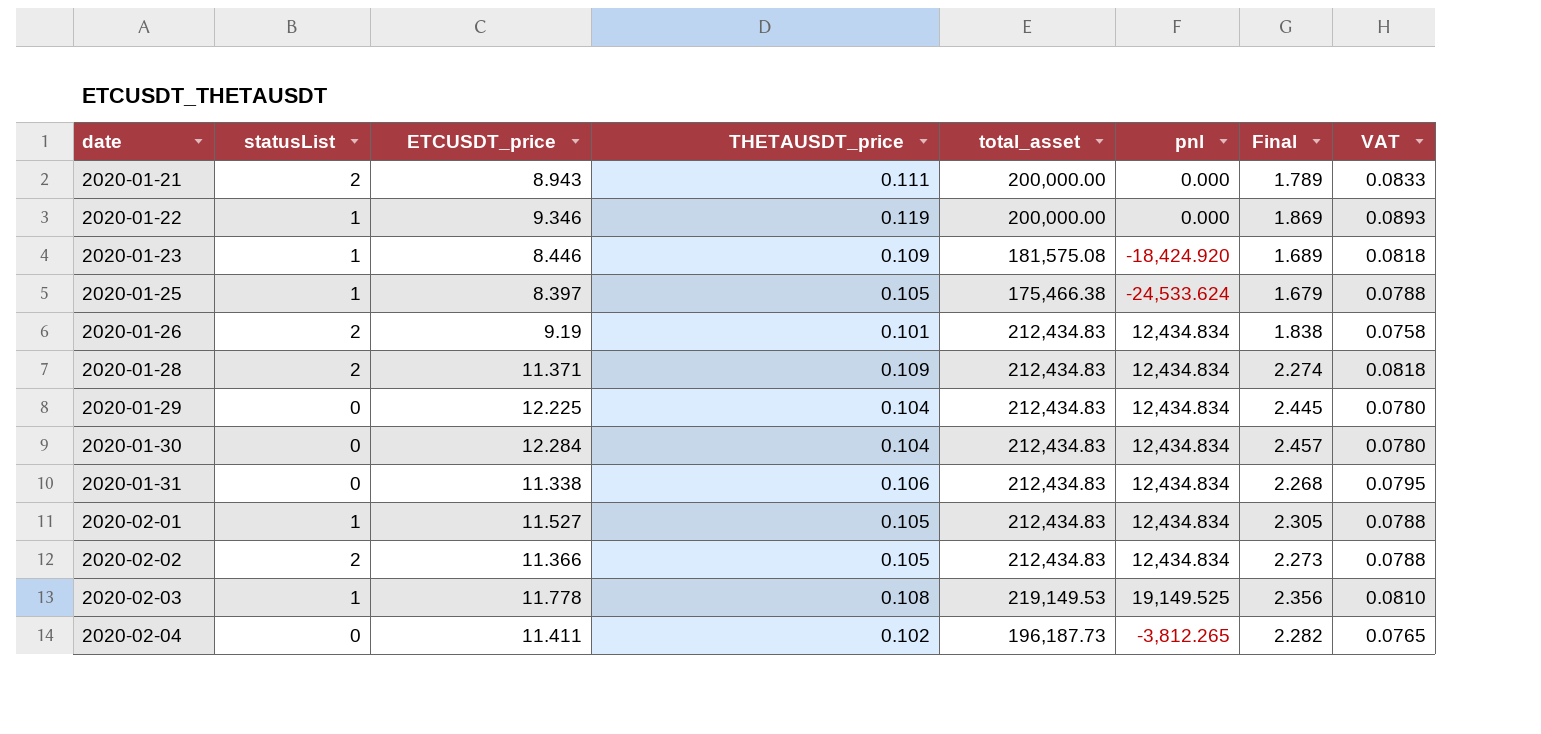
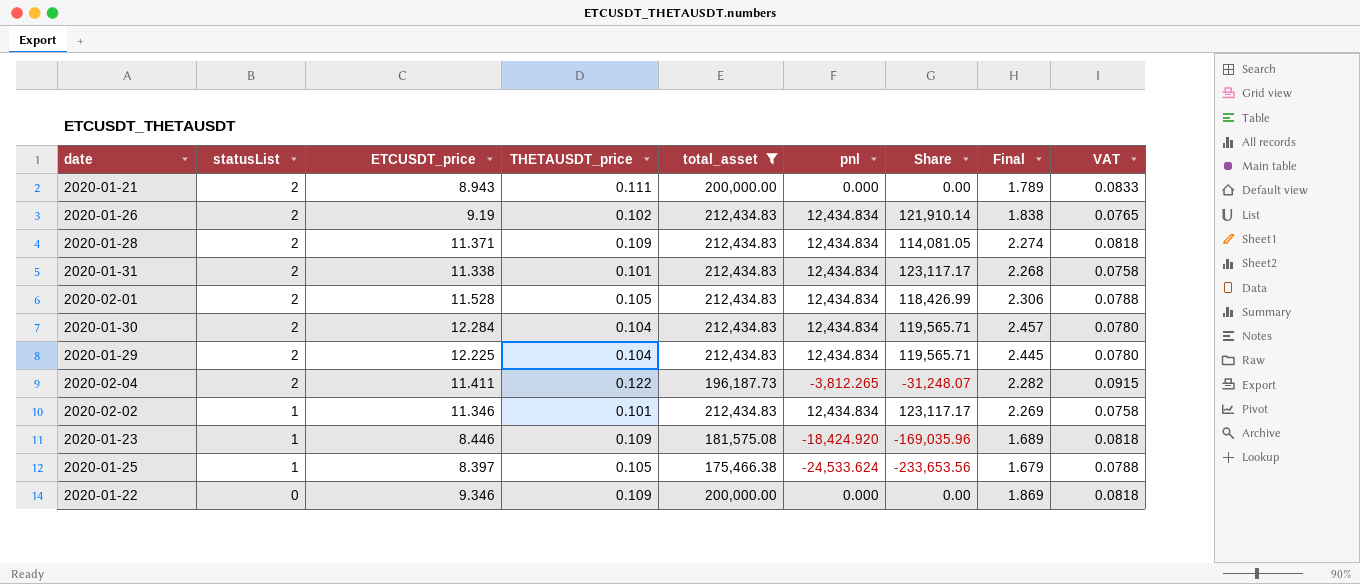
filter: none -> total_asset != 219,149.53
row order: date ascending -> statusList descending
column Share | formula: none -> [pnl] / [THETAUSDT_price]
2020-01-26 | THETAUSDT_price: 0.101 -> 0.102
2020-01-26 | VAT: 0.0758 -> 0.0765
2020-01-31 | statusList: 0 -> 2
2020-01-31 | THETAUSDT_price: 0.106 -> 0.101
2020-01-31 | VAT: 0.0795 -> 0.0758
2020-02-01 | statusList: 1 -> 2
2020-02-01 | ETCUSDT_price: 11.527 -> 11.528
2020-02-01 | Final: 2.305 -> 2.306
2020-01-30 | statusList: 0 -> 2
2020-01-29 | statusList: 0 -> 2
2020-02-04 | statusList: 0 -> 2
2020-02-04 | THETAUSDT_price: 0.102 -> 0.122
2020-02-04 | VAT: 0.0765 -> 0.0915
2020-02-02 | statusList: 2 -> 1
2020-02-02 | ETCUSDT_price: 11.366 -> 11.346
2020-02-02 | THETAUSDT_price: 0.105 -> 0.101
2020-02-02 | Final: 2.273 -> 2.269
2020-02-02 | VAT: 0.0788 -> 0.0758
2020-01-22 | statusList: 1 -> 0
2020-01-22 | THETAUSDT_price: 0.119 -> 0.109
2020-01-22 | VAT: 0.0893 -> 0.0818

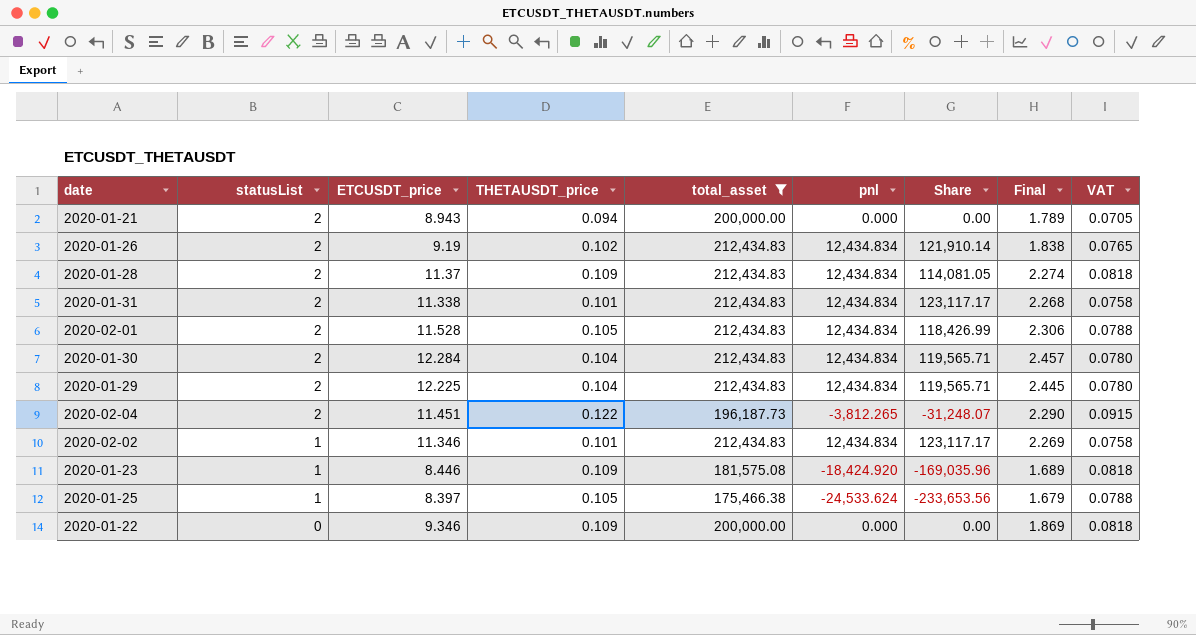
2020-01-21 | THETAUSDT_price: 0.111 -> 0.094
2020-01-21 | VAT: 0.0833 -> 0.0705
2020-01-28 | ETCUSDT_price: 11.371 -> 11.37
2020-02-04 | ETCUSDT_price: 11.411 -> 11.451
2020-02-04 | Final: 2.282 -> 2.290

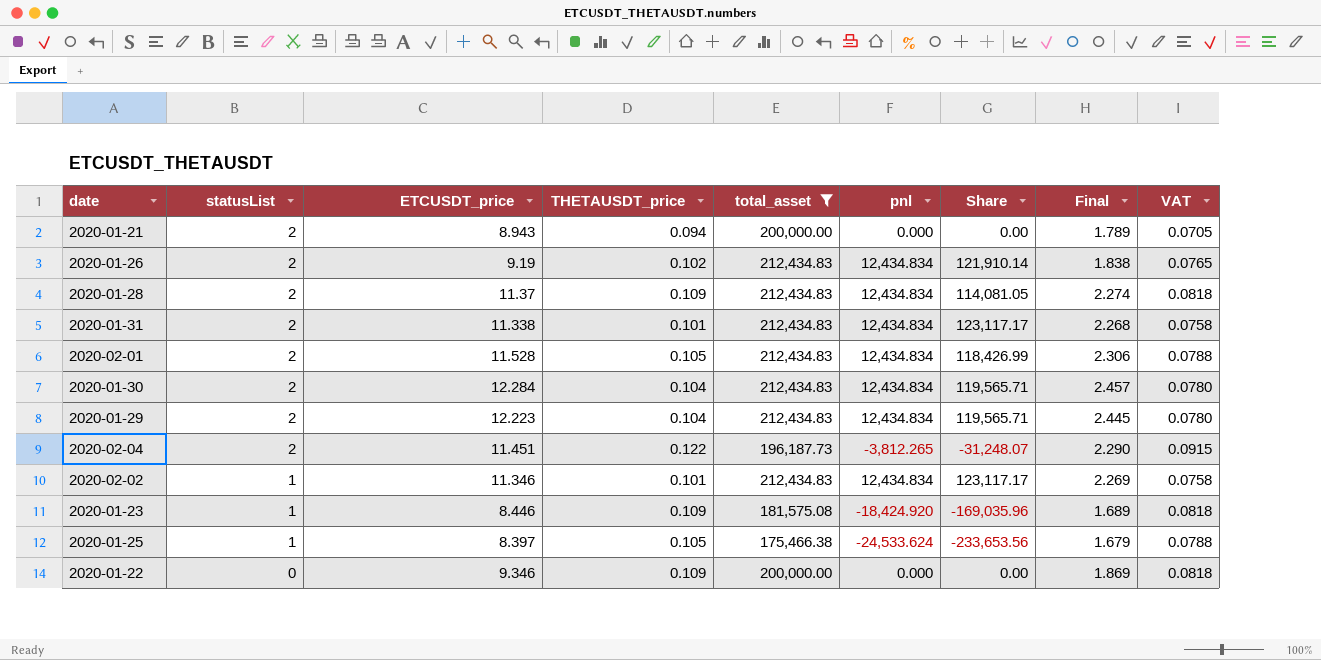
2020-01-29 | ETCUSDT_price: 12.225 -> 12.223

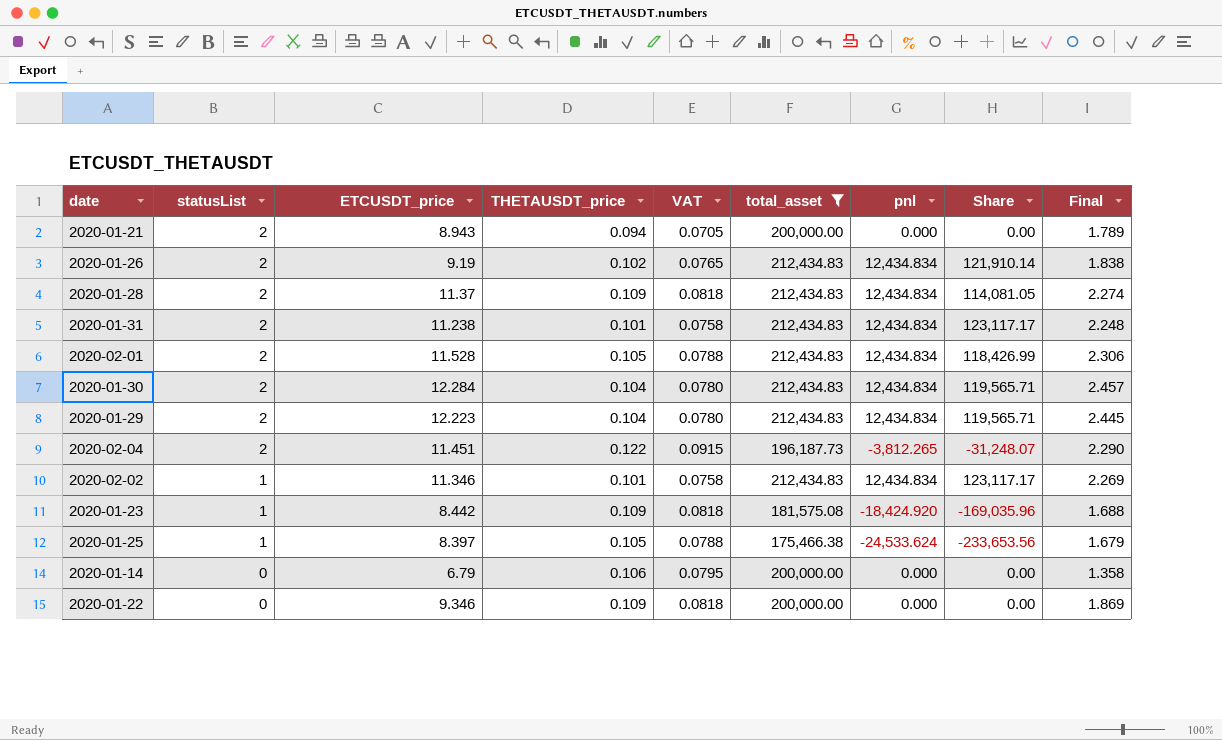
column VAT | position: 9 -> 5
2020-01-31 | ETCUSDT_price: 11.338 -> 11.238
2020-01-31 | Final: 2.268 -> 2.248
2020-01-23 | ETCUSDT_price: 8.446 -> 8.442
2020-01-23 | Final: 1.689 -> 1.688
row 2020-01-14: none -> 0 | 6.79 | 0.106 | 0.0795 | 200,000.00 | 0.000 | 0.00 | 1.358

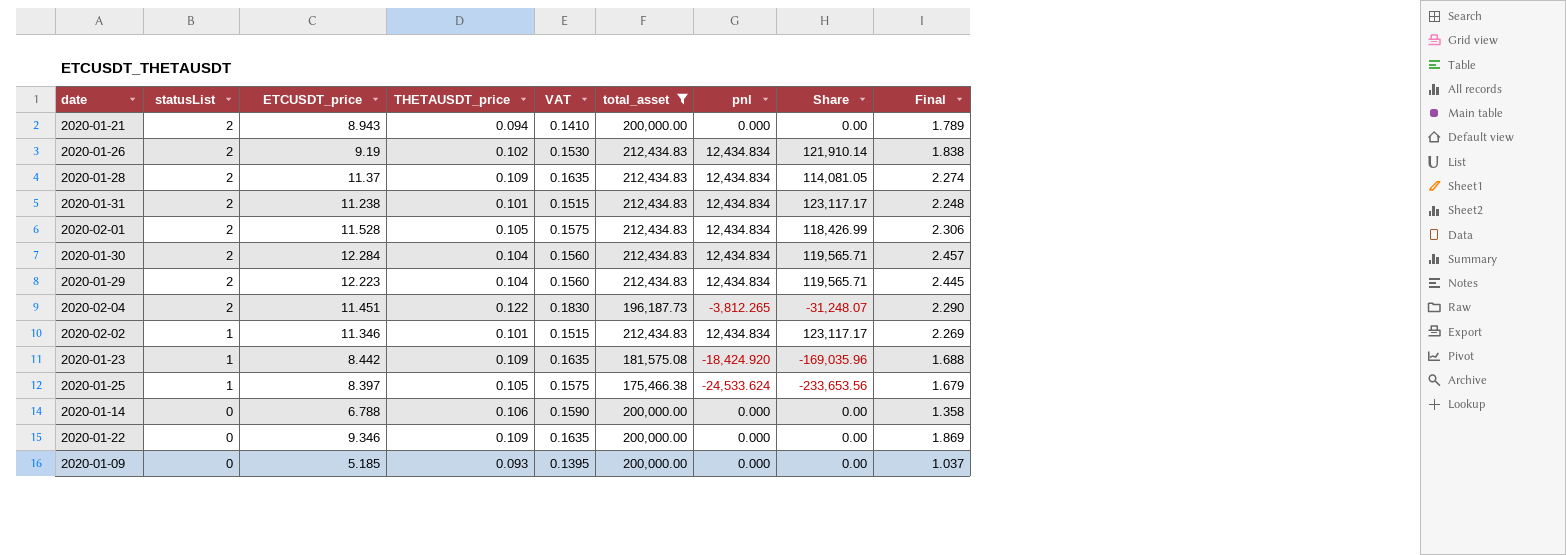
column VAT | formula: [THETAUSDT_price] * 0.75 -> [THETAUSDT_price] * 1.5
2020-01-14 | ETCUSDT_price: 6.79 -> 6.788
row 2020-01-09: none -> 0 | 5.185 | 0.093 | 0.1395 | 200,000.00 | 0.000 | 0.00 | 1.037

